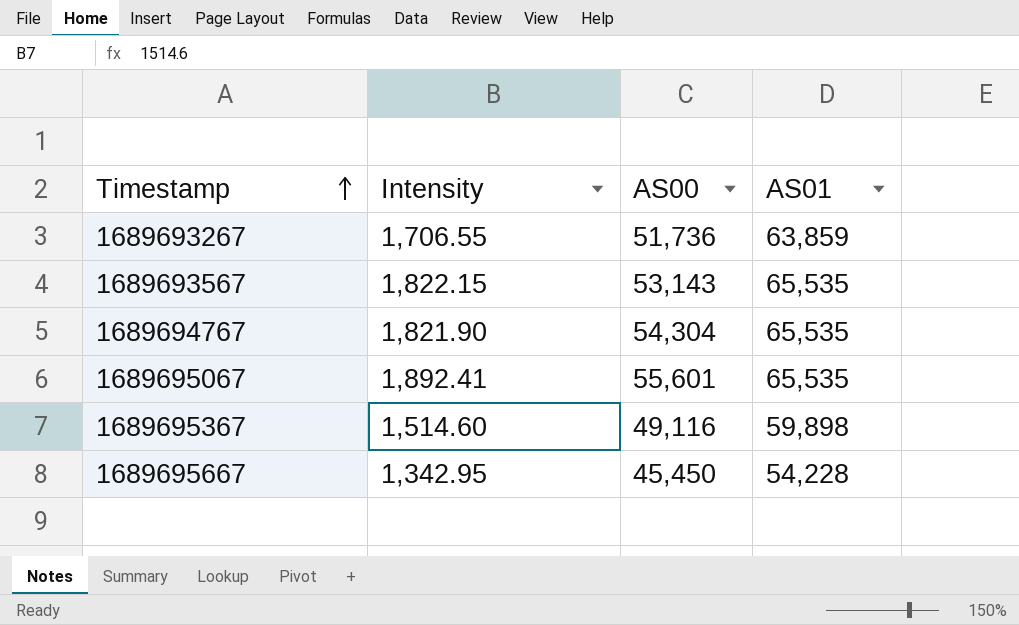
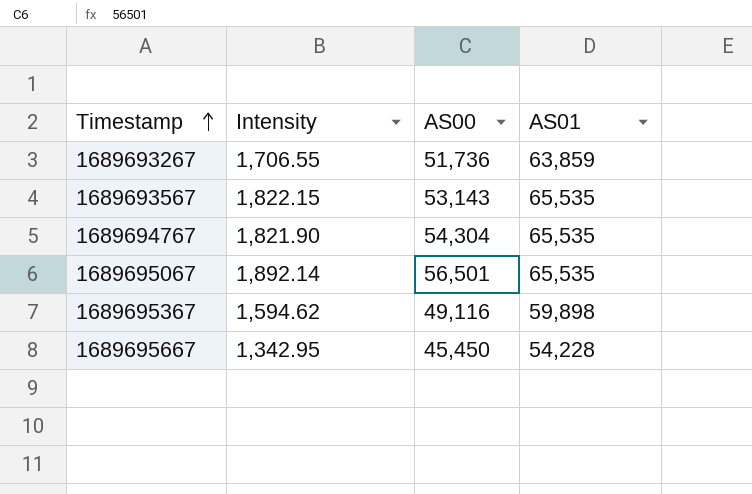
1689695067 | Intensity: 1,892.41 -> 1,892.14
1689695067 | AS00: 55,601 -> 56,501
1689695367 | Intensity: 1,514.60 -> 1,594.62

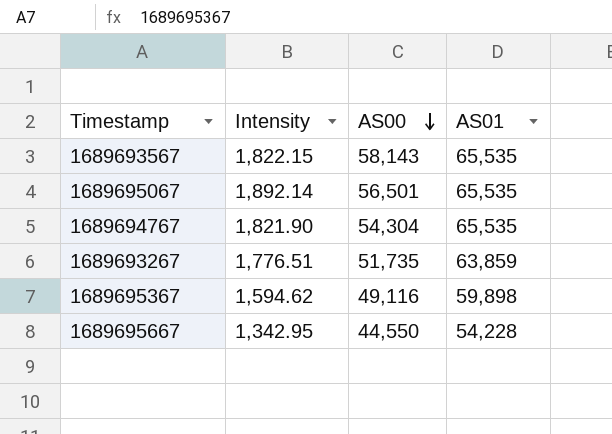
row order: Timestamp ascending -> AS00 descending
1689693567 | AS00: 53,143 -> 58,143
1689693267 | Intensity: 1,706.55 -> 1,776.51
1689693267 | AS00: 51,736 -> 51,735
1689695667 | AS00: 45,450 -> 44,550

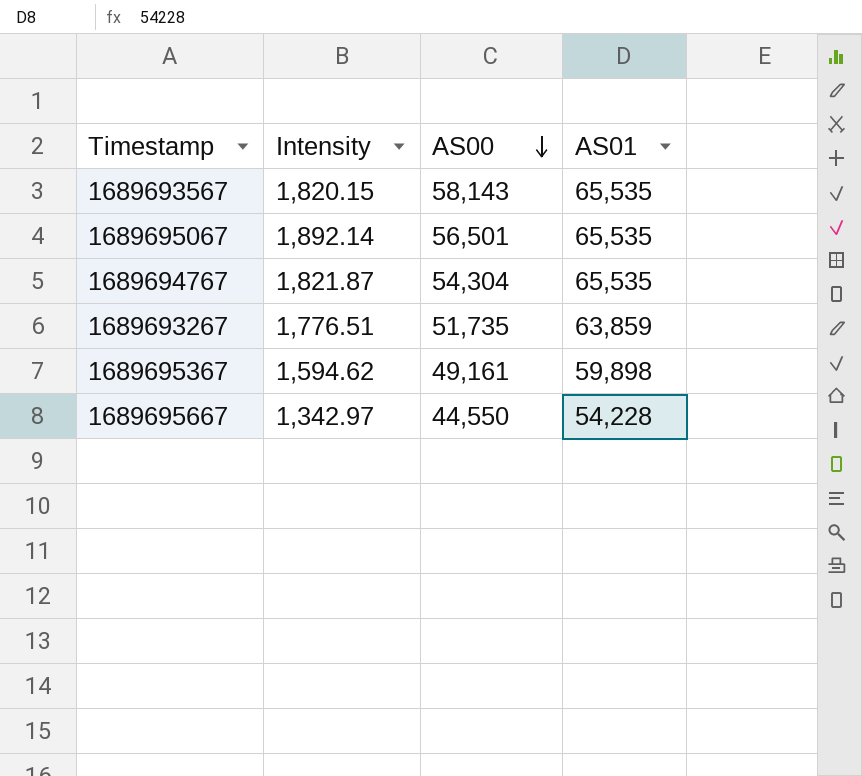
1689693567 | Intensity: 1,822.15 -> 1,820.15
1689694767 | Intensity: 1,821.90 -> 1,821.87
1689695367 | AS00: 49,116 -> 49,161
1689695667 | Intensity: 1,342.95 -> 1,342.97

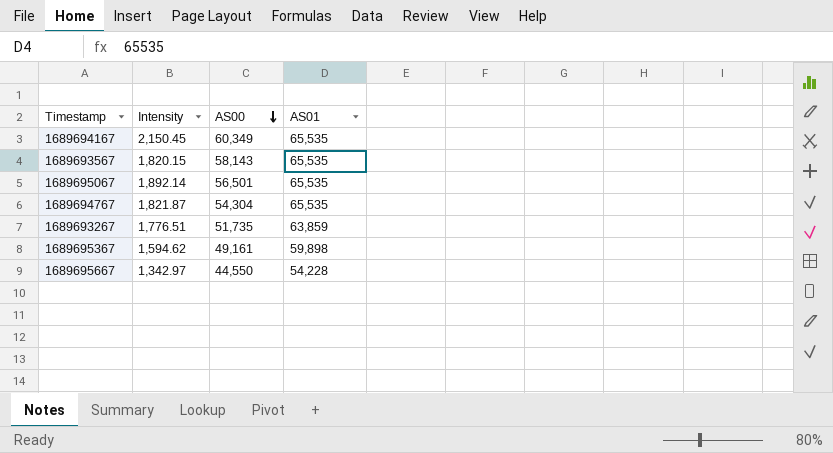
row 1689694167: none -> 2,150.45 | 60,349 | 65,535

